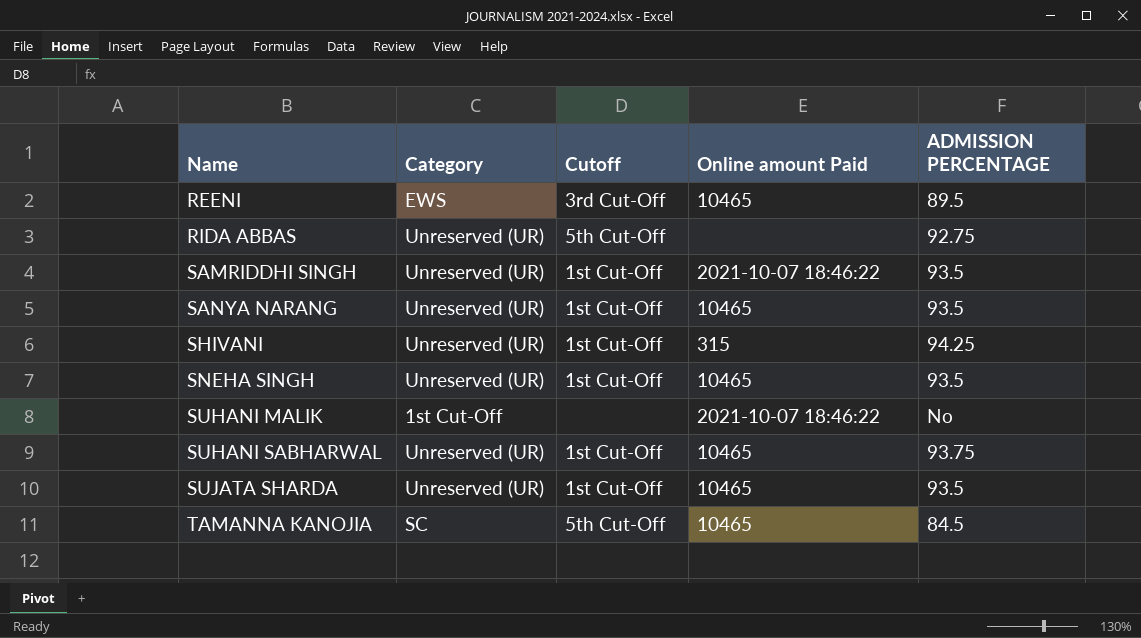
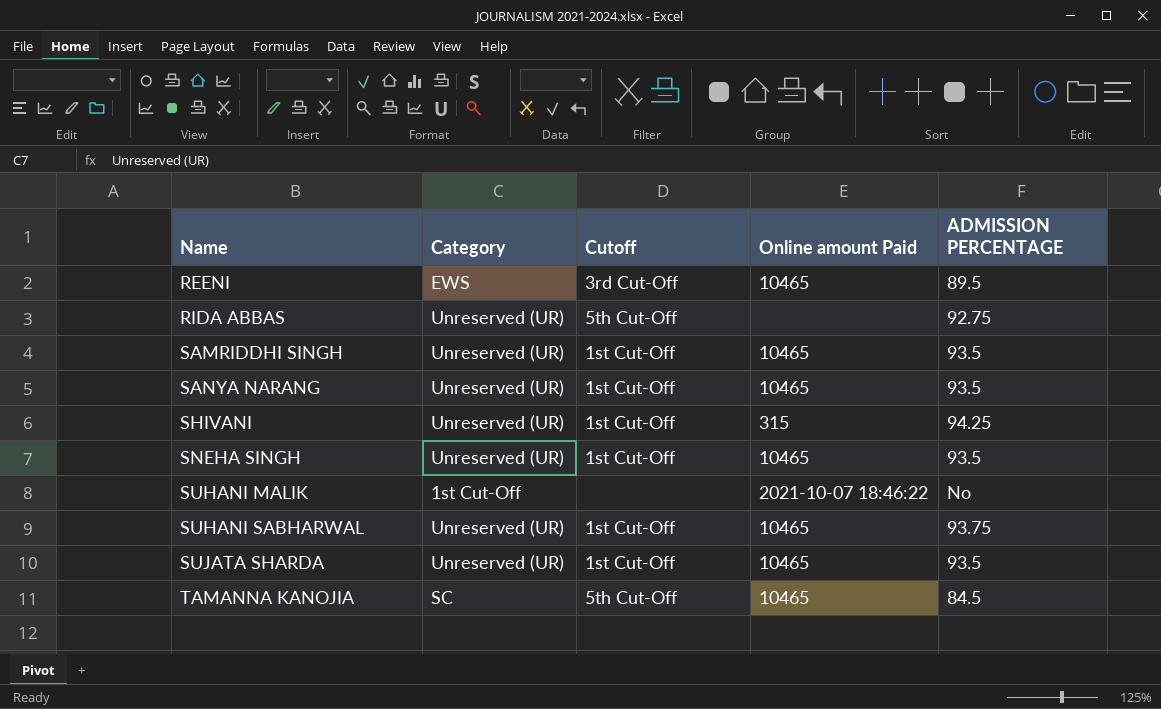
SAMRIDDHI SINGH | Online amount Paid: 2021-10-07 18:46:22 -> 10465

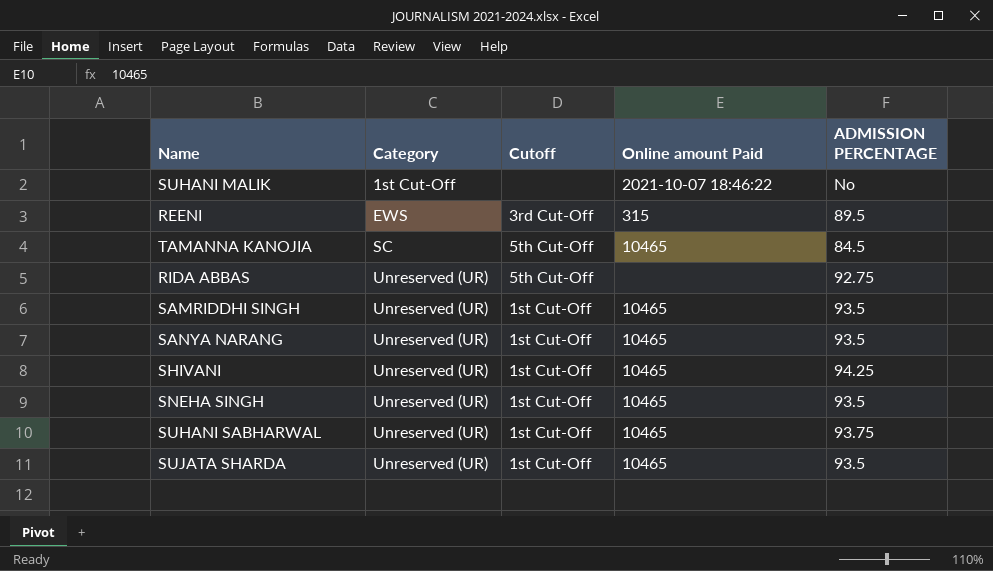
row order: Name ascending -> Category ascending
REENI | Online amount Paid: 10465 -> 315
SHIVANI | Online amount Paid: 315 -> 10465

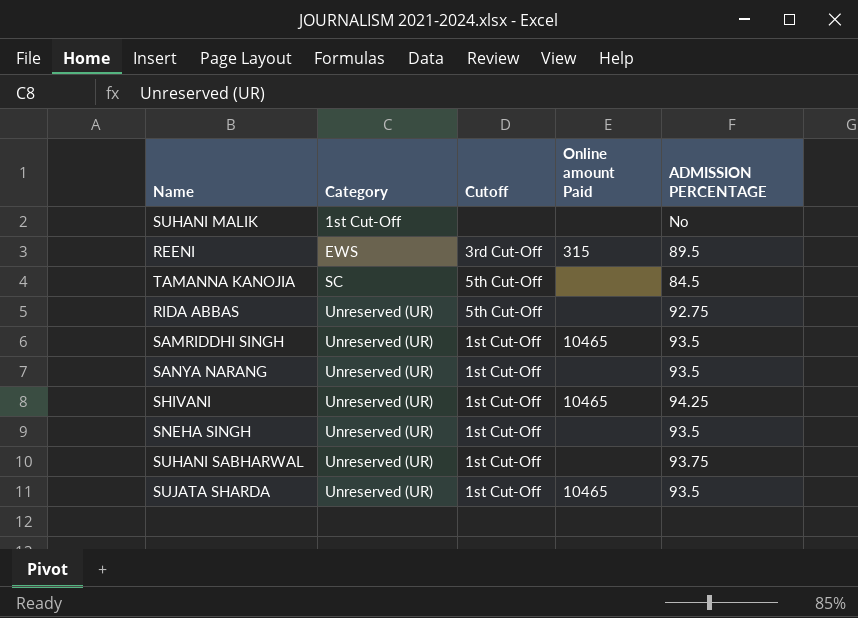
SUHANI MALIK | Online amount Paid: 2021-10-07 18:46:22 -> none
TAMANNA KANOJIA | Online amount Paid: 10465 -> none
SANYA NARANG | Online amount Paid: 10465 -> none
SNEHA SINGH | Online amount Paid: 10465 -> none
SUHANI SABHARWAL | Online amount Paid: 10465 -> none

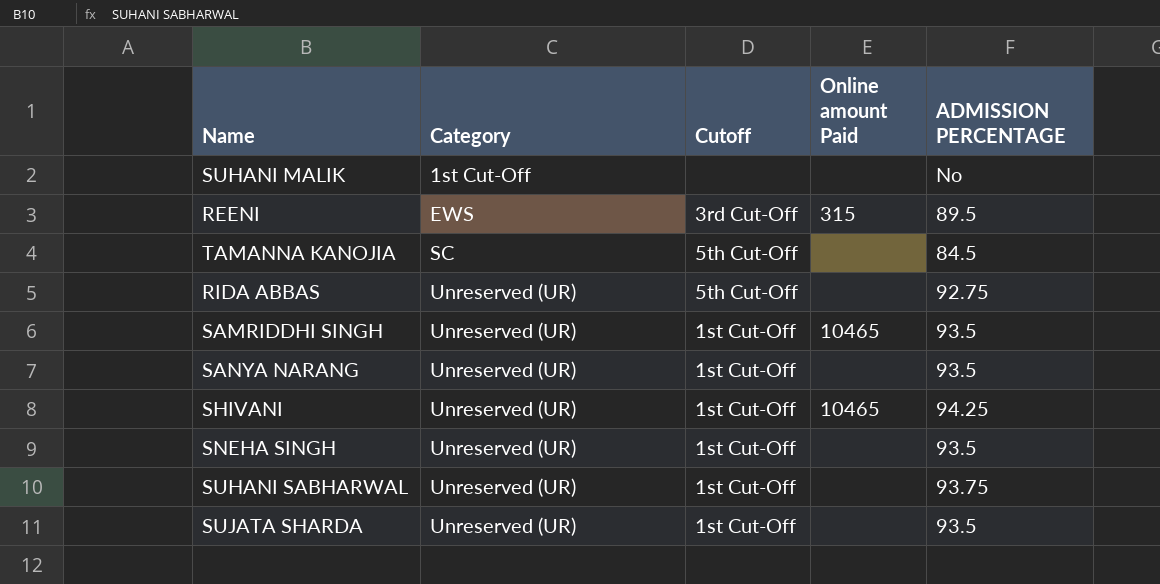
SUJATA SHARDA | Online amount Paid: 10465 -> none

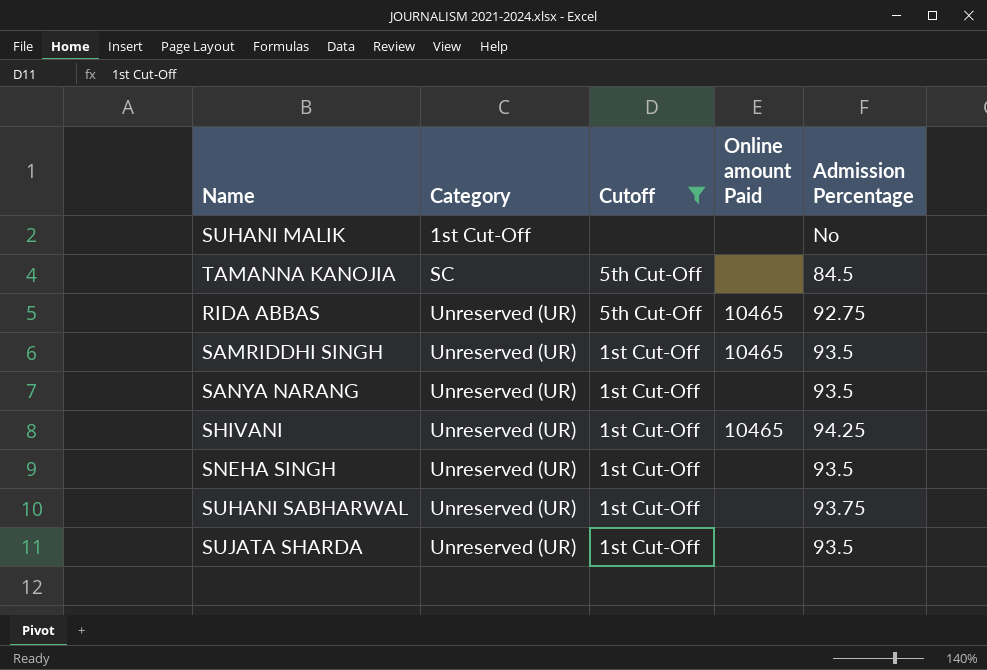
filter: none -> Cutoff != 3rd Cut-Off
column name: ADMISSION PERCENTAGE -> Admission Percentage
RIDA ABBAS | Online amount Paid: none -> 10465

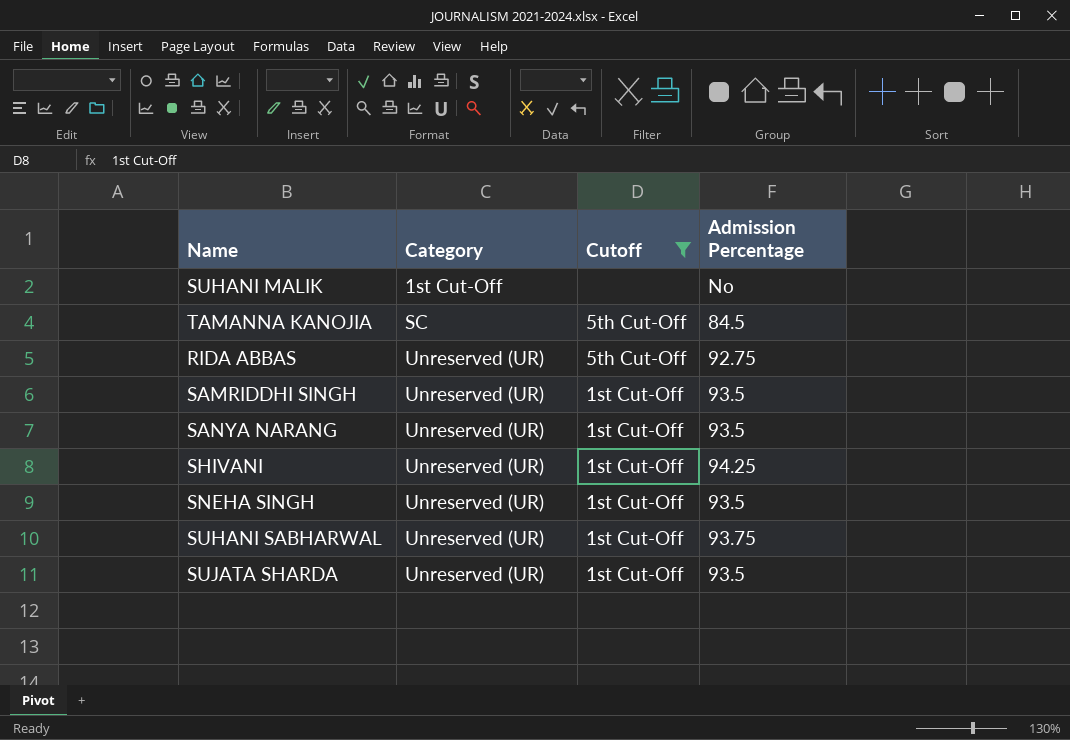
column Online amount Paid | position: 4 -> none

